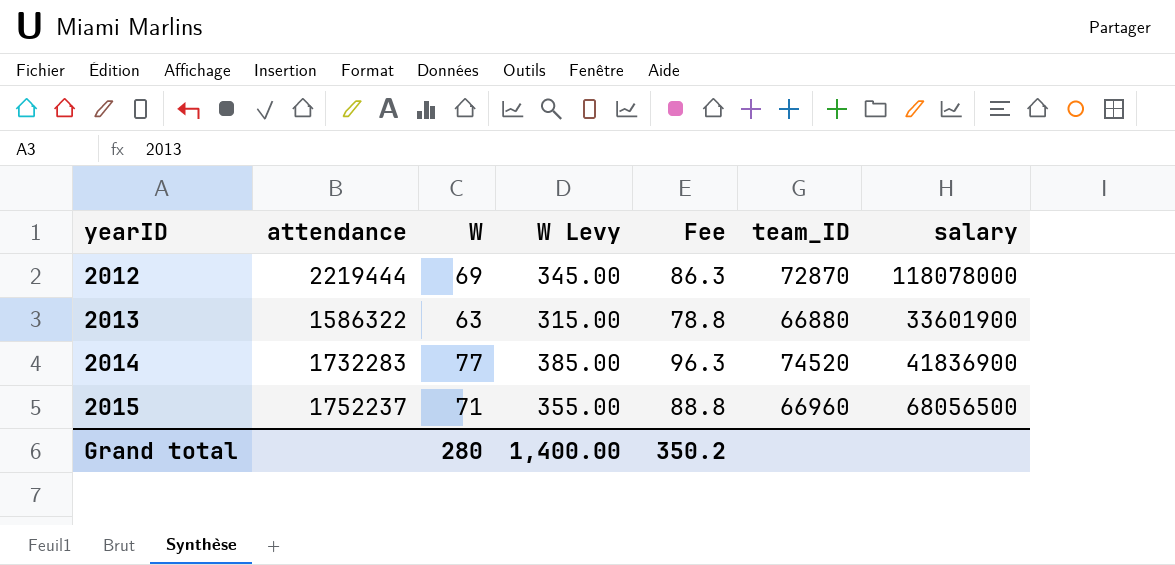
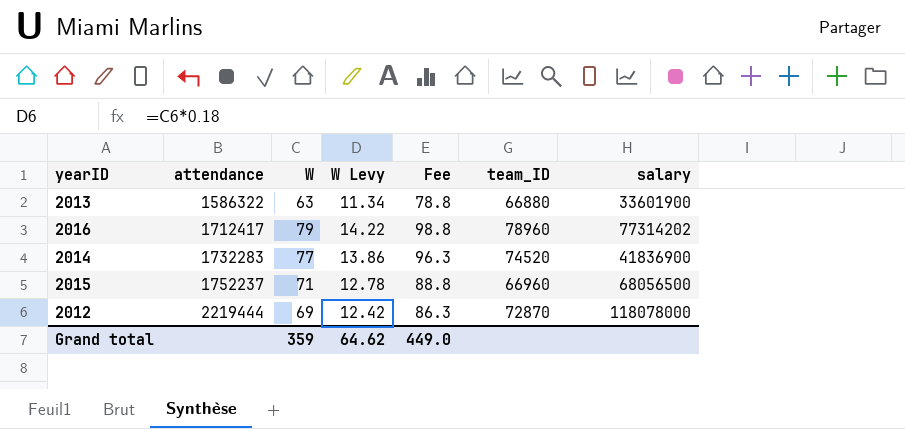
row order: yearID ascending -> attendance ascending
column W Levy | formula: [W] * 5 -> [W] * 0.18
row 2016: none -> 1712417 | 79 | 14.22 | 98.8 | 78960 | 77314202
Grand total | W: 280 -> 359
Grand total | W Levy: 1,400.00 -> 64.62
Grand total | Fee: 350.2 -> 449.0

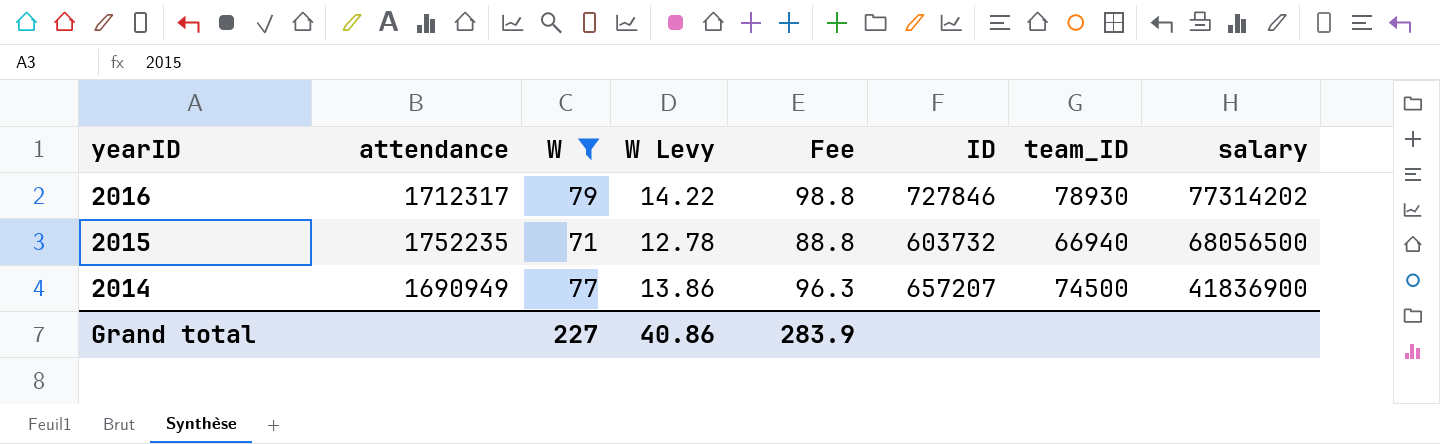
filter: none -> W >= 71
row order: attendance ascending -> yearID descending
column ID | position: none -> 6
2016 | attendance: 1712417 -> 1712317
2016 | team_ID: 78960 -> 78930
2015 | attendance: 1752237 -> 1752235
2015 | team_ID: 66960 -> 66940
2014 | attendance: 1732283 -> 1690949
2014 | team_ID: 74520 -> 74500
Grand total | W: 359 -> 227
Grand total | W Levy: 64.62 -> 40.86
Grand total | Fee: 449.0 -> 283.9

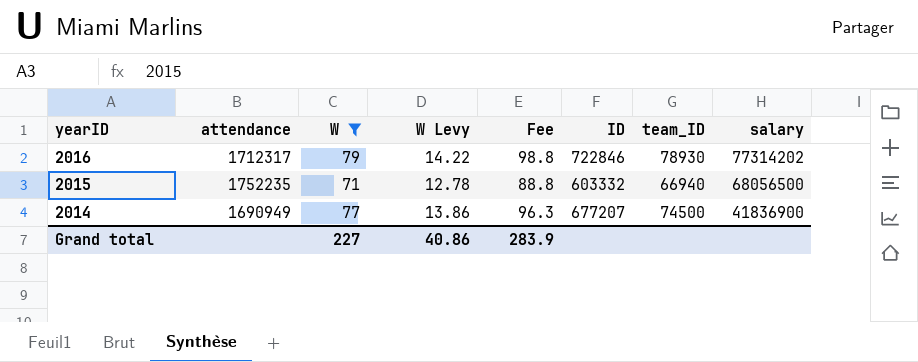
2016 | ID: 727846 -> 722846
2015 | ID: 603732 -> 603332
2014 | ID: 657207 -> 677207

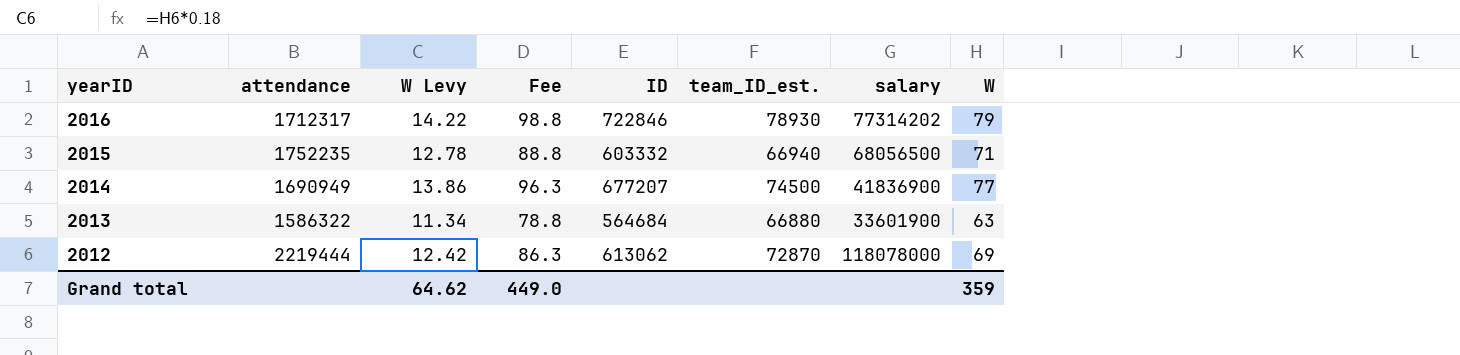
filter: W >= 71 -> none
column name: team_ID -> team_ID_est.
column W | position: 3 -> 8
Grand total | W Levy: 40.86 -> 64.62
Grand total | Fee: 283.9 -> 449.0
Grand total | W: 227 -> 359

